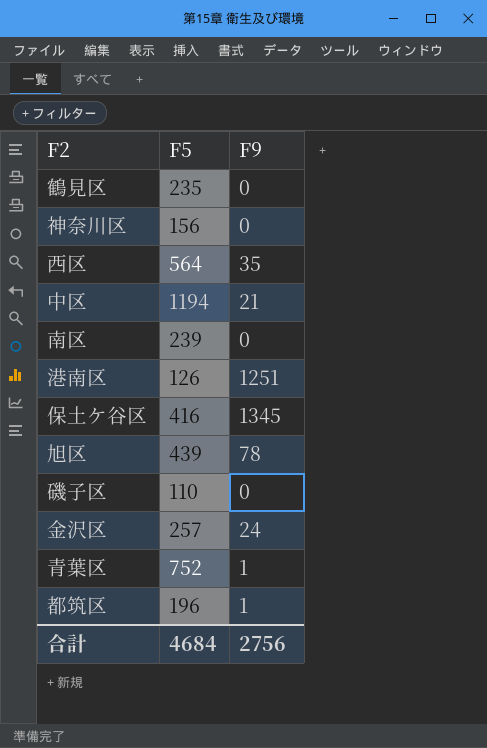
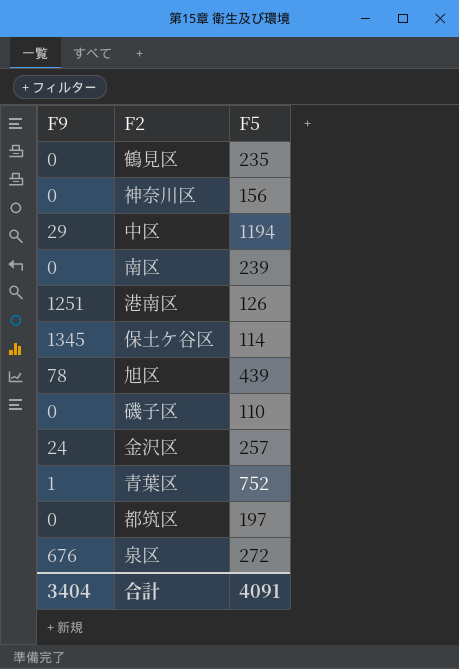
column F9 | position: 3 -> 1
row 西区: 564 | 35 -> none
中区 | F9: 21 -> 29
保土ケ谷区 | F5: 416 -> 114
都筑区 | F9: 1 -> 0
都筑区 | F5: 196 -> 197
row 泉区: none -> 676 | 272
合計 | F9: 2756 -> 3404
合計 | F5: 4684 -> 4091

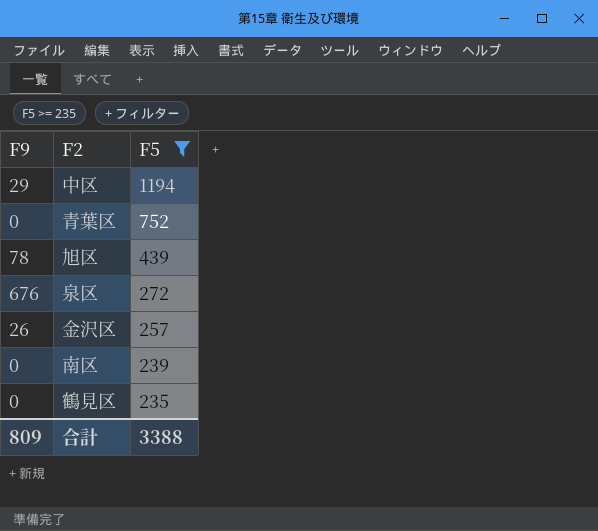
filter: none -> F5 >= 235
row order: none -> F5 descending
青葉区 | F9: 1 -> 0
金沢区 | F9: 24 -> 26
合計 | F9: 3404 -> 809
合計 | F5: 4091 -> 3388

